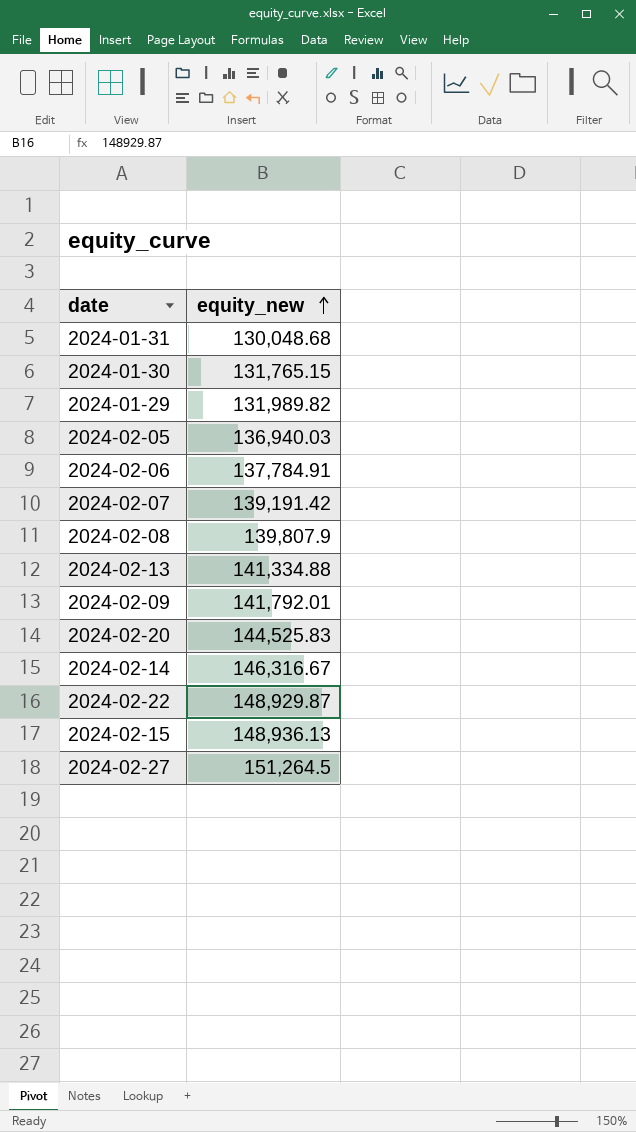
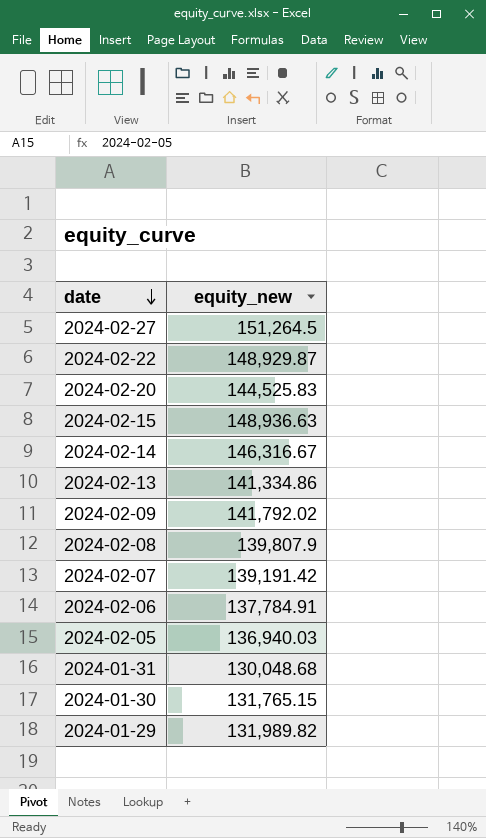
row order: equity_new ascending -> date descending
2024-02-15 | equity_new: 148,936.13 -> 148,936.63
2024-02-13 | equity_new: 141,334.88 -> 141,334.86
2024-02-09 | equity_new: 141,792.01 -> 141,792.02

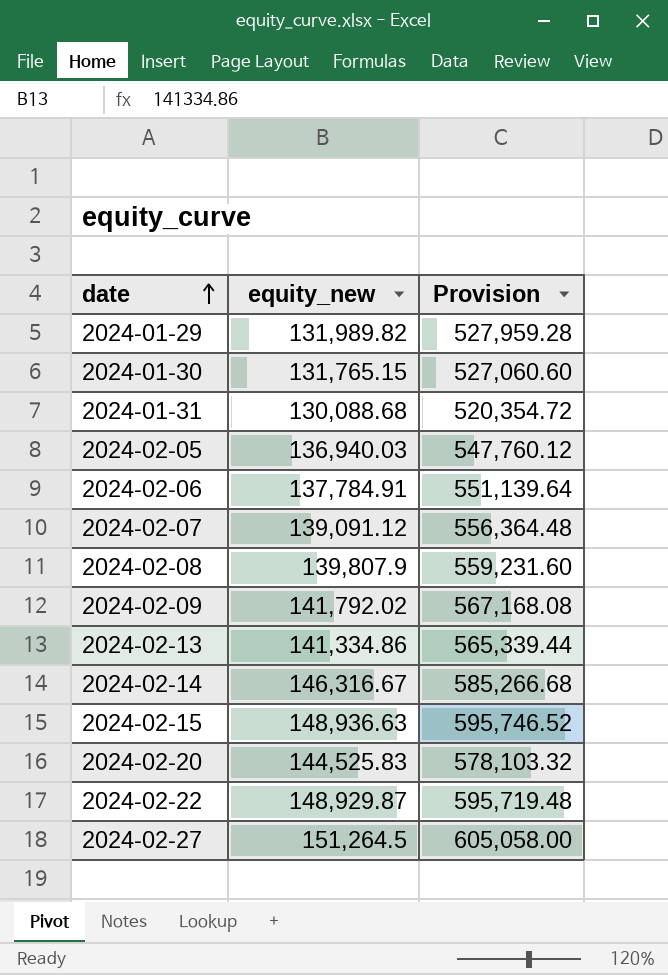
row order: date descending -> date ascending
column Provision | formula: none -> [equity_new] * 4
2024-01-31 | equity_new: 130,048.68 -> 130,088.68
2024-02-07 | equity_new: 139,191.42 -> 139,091.12

